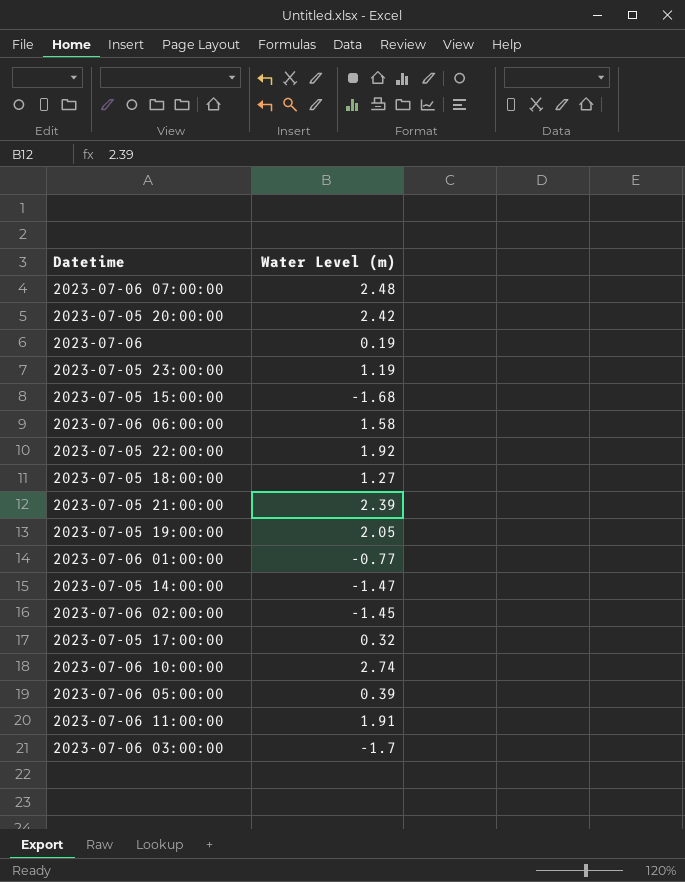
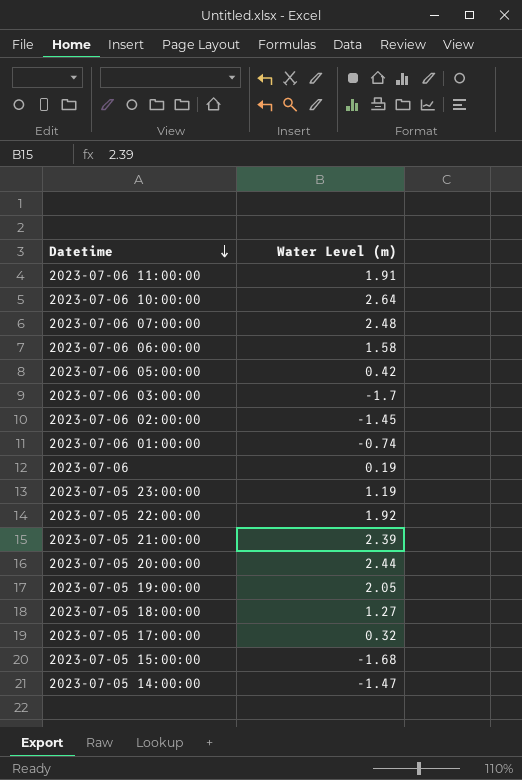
row order: none -> Datetime descending
2023-07-06 10:00:00 | Water Level (m): 2.74 -> 2.64
2023-07-06 05:00:00 | Water Level (m): 0.39 -> 0.42
2023-07-06 01:00:00 | Water Level (m): -0.77 -> -0.74
2023-07-05 20:00:00 | Water Level (m): 2.42 -> 2.44

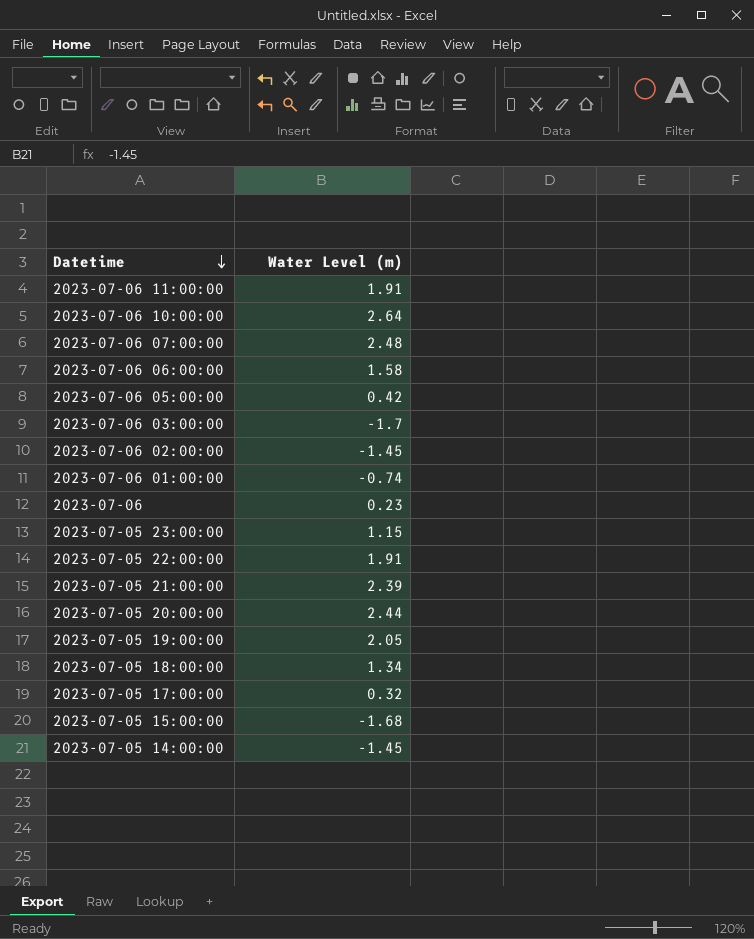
2023-07-06 | Water Level (m): 0.19 -> 0.23
2023-07-05 23:00:00 | Water Level (m): 1.19 -> 1.15
2023-07-05 22:00:00 | Water Level (m): 1.92 -> 1.91
2023-07-05 18:00:00 | Water Level (m): 1.27 -> 1.34
2023-07-05 14:00:00 | Water Level (m): -1.47 -> -1.45

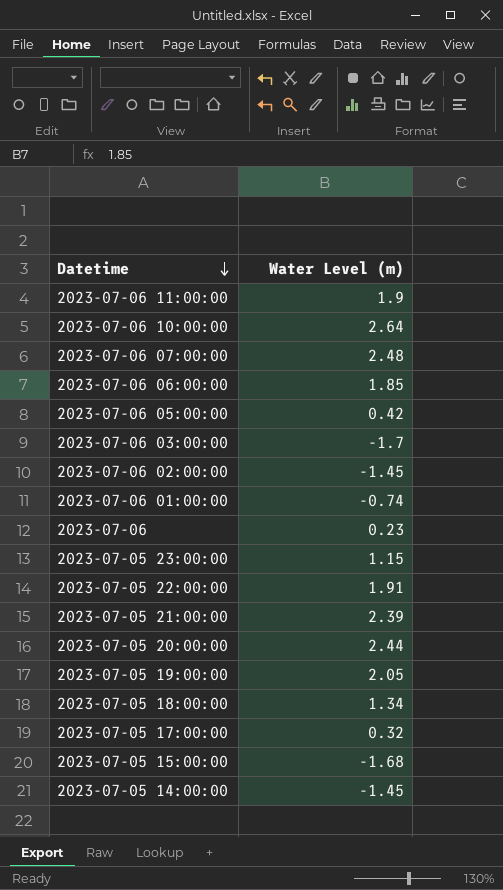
2023-07-06 11:00:00 | Water Level (m): 1.91 -> 1.9
2023-07-06 06:00:00 | Water Level (m): 1.58 -> 1.85

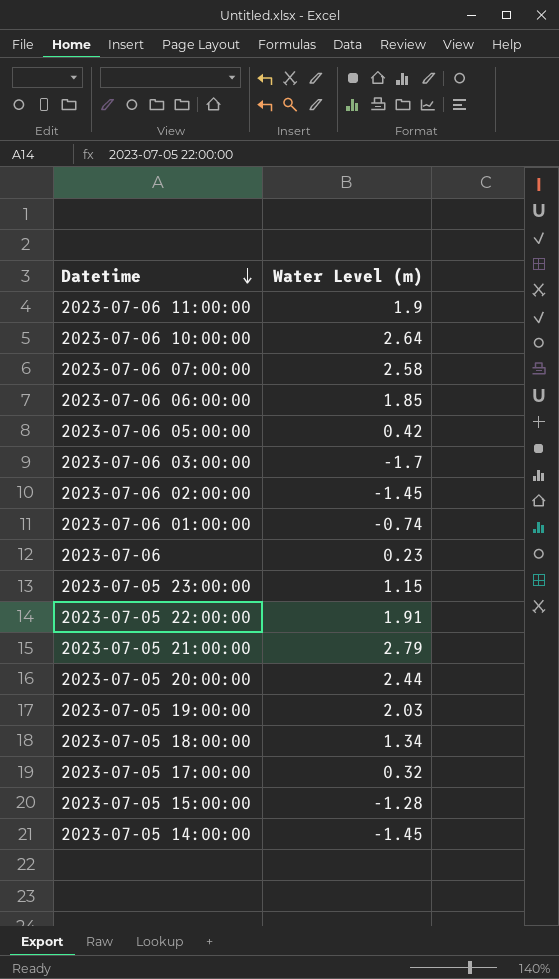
2023-07-06 07:00:00 | Water Level (m): 2.48 -> 2.58
2023-07-05 21:00:00 | Water Level (m): 2.39 -> 2.79
2023-07-05 19:00:00 | Water Level (m): 2.05 -> 2.03
2023-07-05 15:00:00 | Water Level (m): -1.68 -> -1.28

